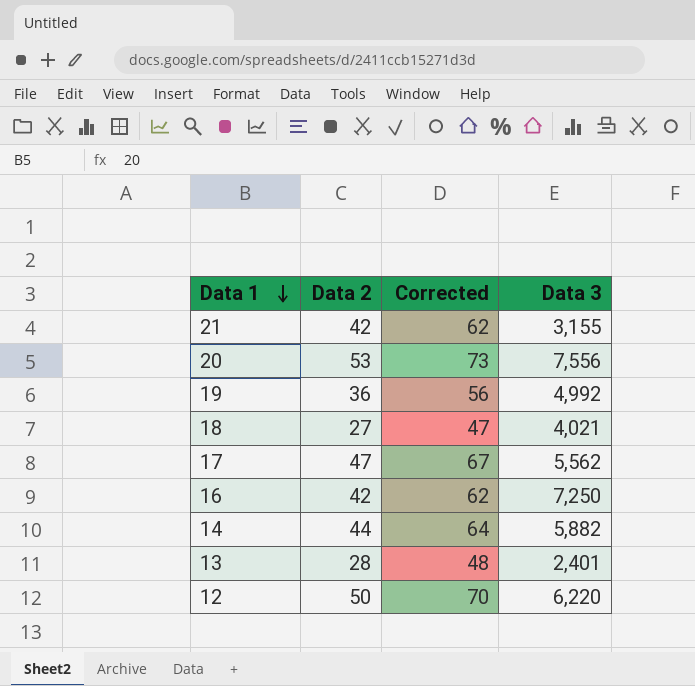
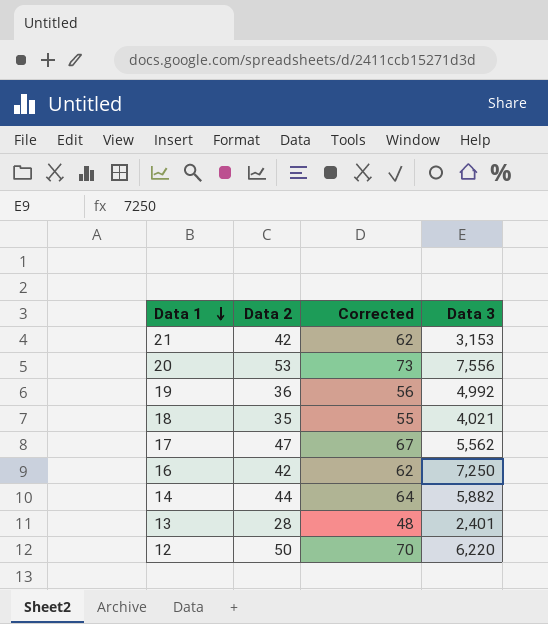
21 | Data 3: 3,155 -> 3,153
18 | Data 2: 27 -> 35
18 | Corrected: 47 -> 55

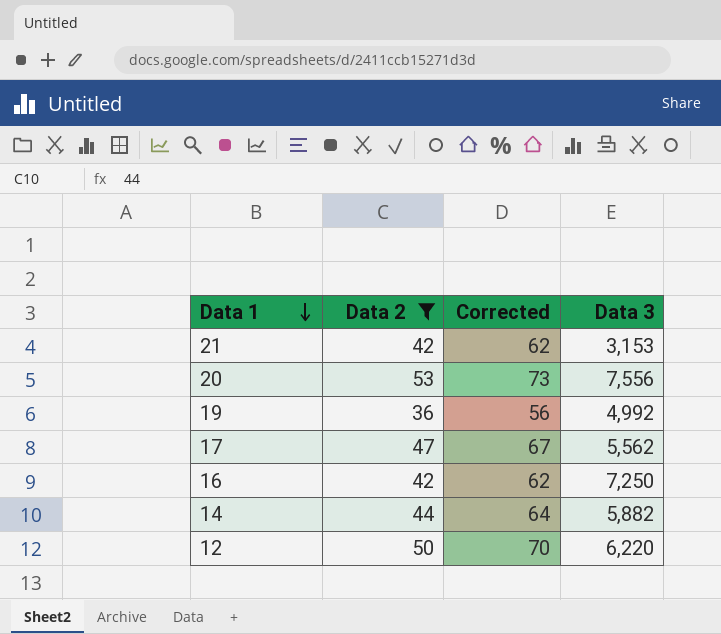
filter: none -> Data 2 >= 36

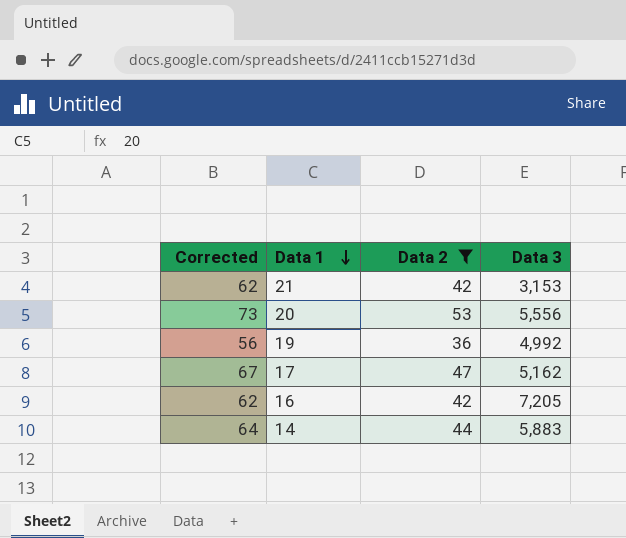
column Corrected | position: 3 -> 1
row 12: 50 | 70 | 6,220 -> none
20 | Data 3: 7,556 -> 5,556
17 | Data 3: 5,562 -> 5,162
16 | Data 3: 7,250 -> 7,205
14 | Data 3: 5,882 -> 5,883

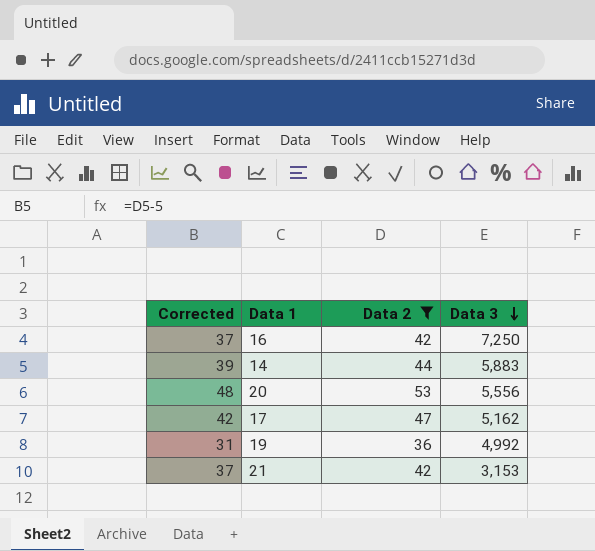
row order: Data 1 descending -> Data 3 descending
column Corrected | formula: [Data 2] + 20 -> [Data 2] - 5
16 | Data 3: 7,205 -> 7,250

